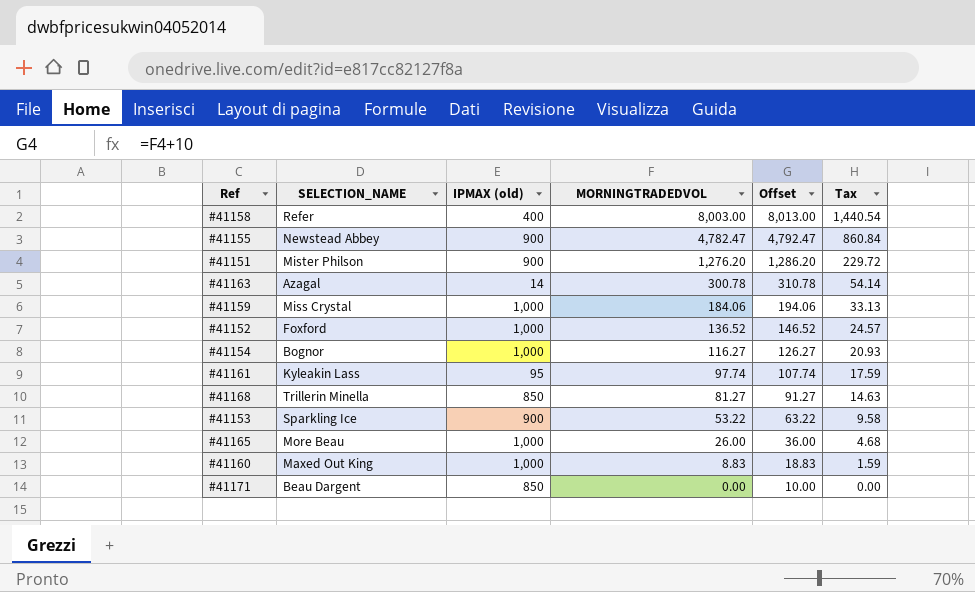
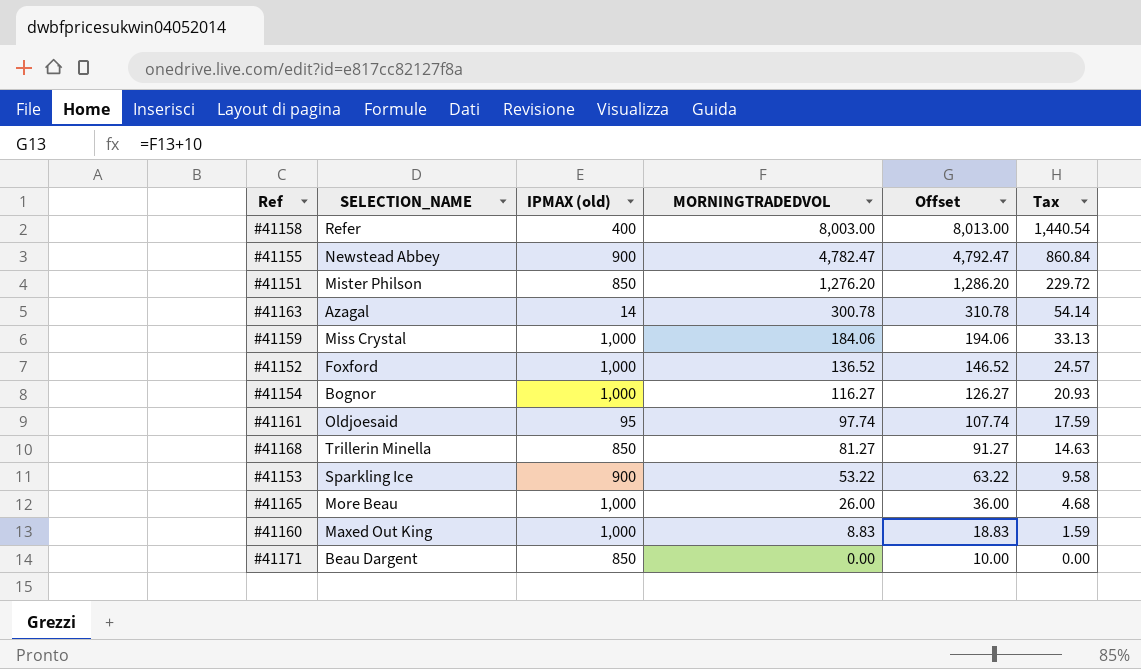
#41151 | IPMAX (old): 900 -> 850
#41161 | SELECTION_NAME: Kyleakin Lass -> Oldjoesaid

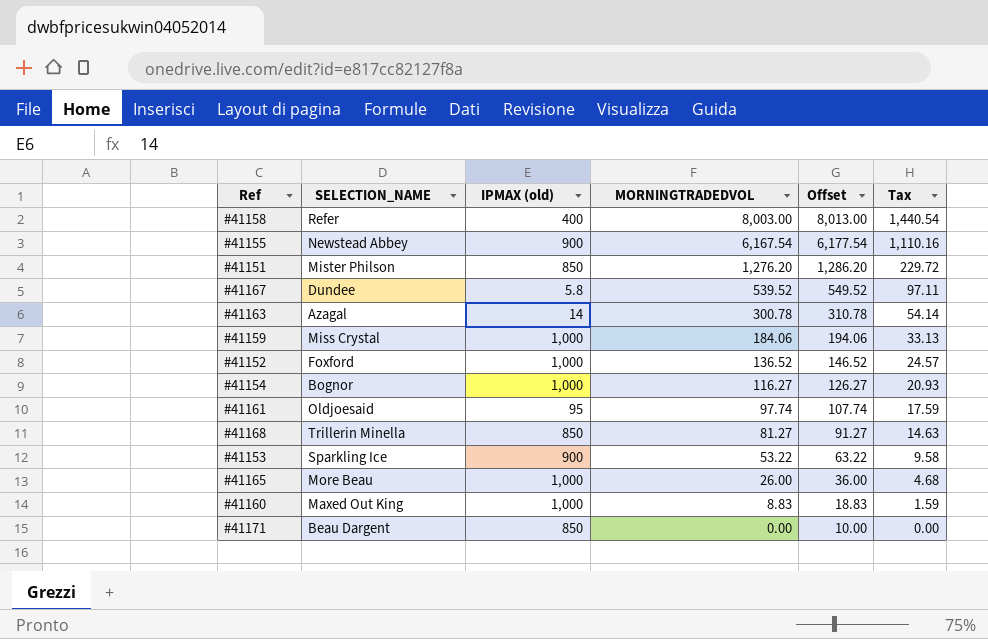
#41155 | MORNINGTRADEDVOL: 4,782.47 -> 6,167.54
#41155 | Offset: 4,792.47 -> 6,177.54
#41155 | Tax: 860.84 -> 1,110.16
row #41167: none -> Dundee | 5.8 | 539.52 | 549.52 | 97.11

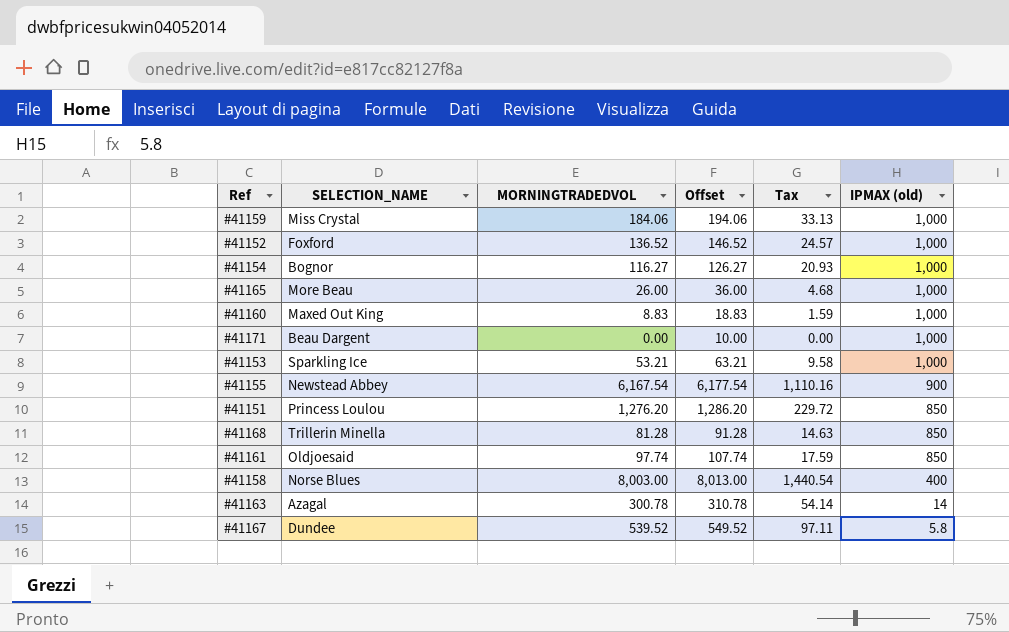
row order: MORNINGTRADEDVOL descending -> IPMAX (old) descending
column IPMAX (old) | position: 3 -> 6
#41171 | IPMAX (old): 850 -> 1,000
#41153 | MORNINGTRADEDVOL: 53.22 -> 53.21
#41153 | Offset: 63.22 -> 63.21
#41153 | IPMAX (old): 900 -> 1,000
#41151 | SELECTION_NAME: Mister Philson -> Princess Loulou
#41168 | MORNINGTRADEDVOL: 81.27 -> 81.28
#41168 | Offset: 91.27 -> 91.28
#41161 | IPMAX (old): 95 -> 850
#41158 | SELECTION_NAME: Refer -> Norse Blues

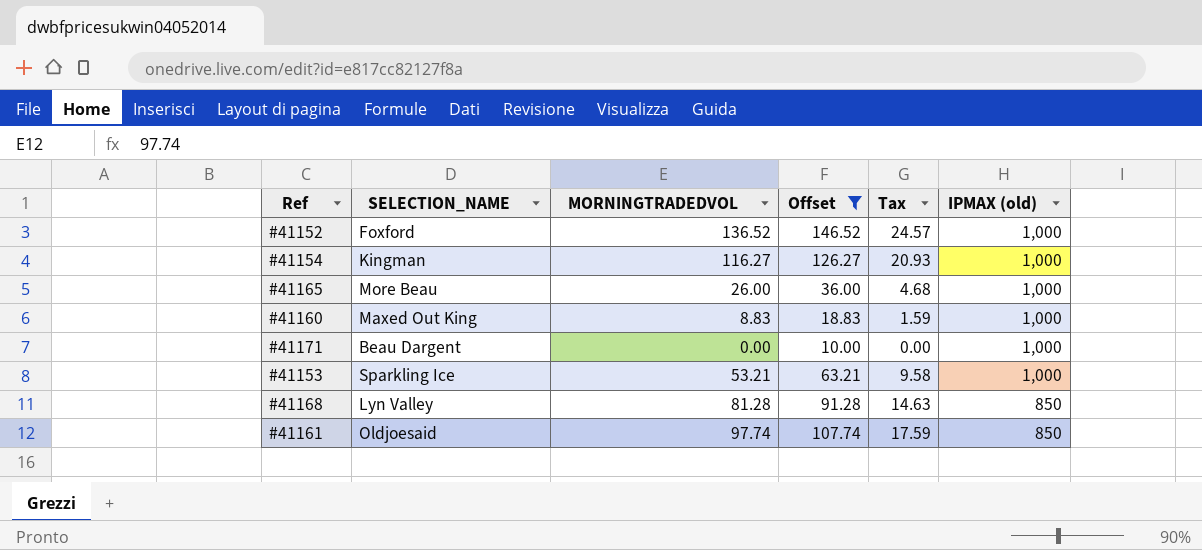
filter: none -> Offset <= 146.52
#41154 | SELECTION_NAME: Bognor -> Kingman
#41168 | SELECTION_NAME: Trillerin Minella -> Lyn Valley

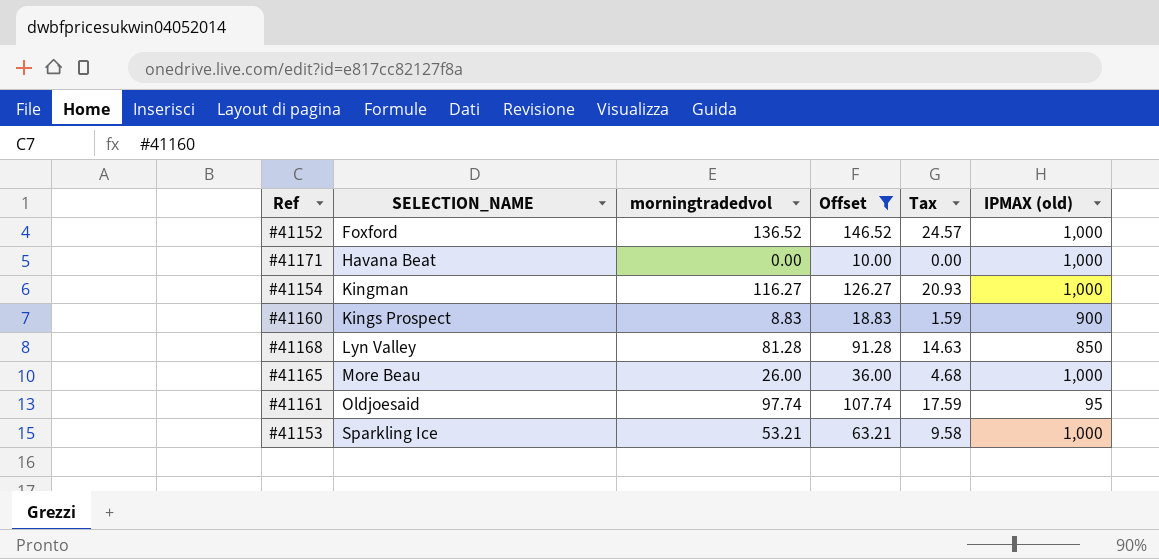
row order: IPMAX (old) descending -> SELECTION_NAME ascending
column name: MORNINGTRADEDVOL -> morningtradedvol
#41171 | SELECTION_NAME: Beau Dargent -> Havana Beat
#41160 | SELECTION_NAME: Maxed Out King -> Kings Prospect
#41160 | IPMAX (old): 1,000 -> 900
#41161 | IPMAX (old): 850 -> 95

